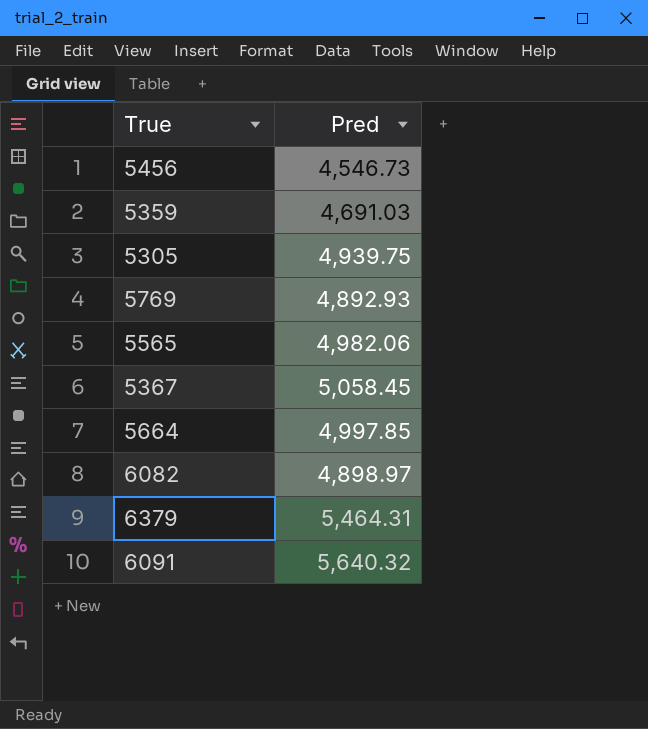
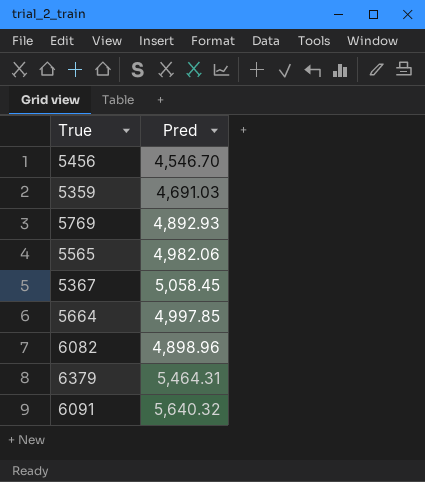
row 5305: 4,939.75 -> none
5456 | Pred: 4,546.73 -> 4,546.70
6082 | Pred: 4,898.97 -> 4,898.96

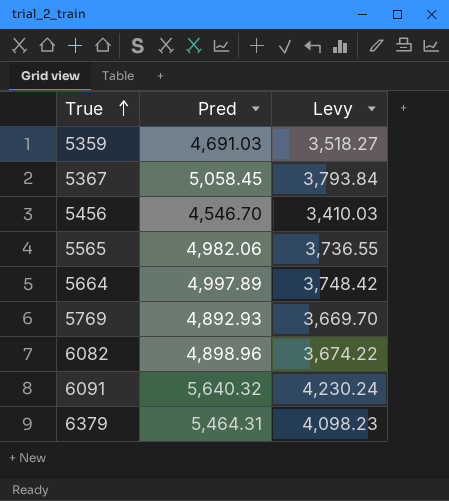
row order: none -> True ascending
column Levy | formula: none -> [Pred] * 0.75
5664 | Pred: 4,997.85 -> 4,997.89

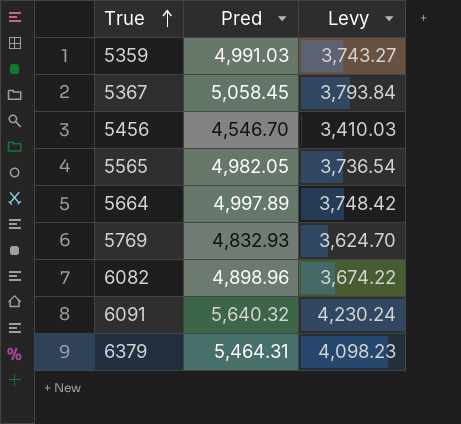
5359 | Pred: 4,691.03 -> 4,991.03
5359 | Levy: 3,518.27 -> 3,743.27
5565 | Pred: 4,982.06 -> 4,982.05
5565 | Levy: 3,736.55 -> 3,736.54
5769 | Pred: 4,892.93 -> 4,832.93
5769 | Levy: 3,669.70 -> 3,624.70

